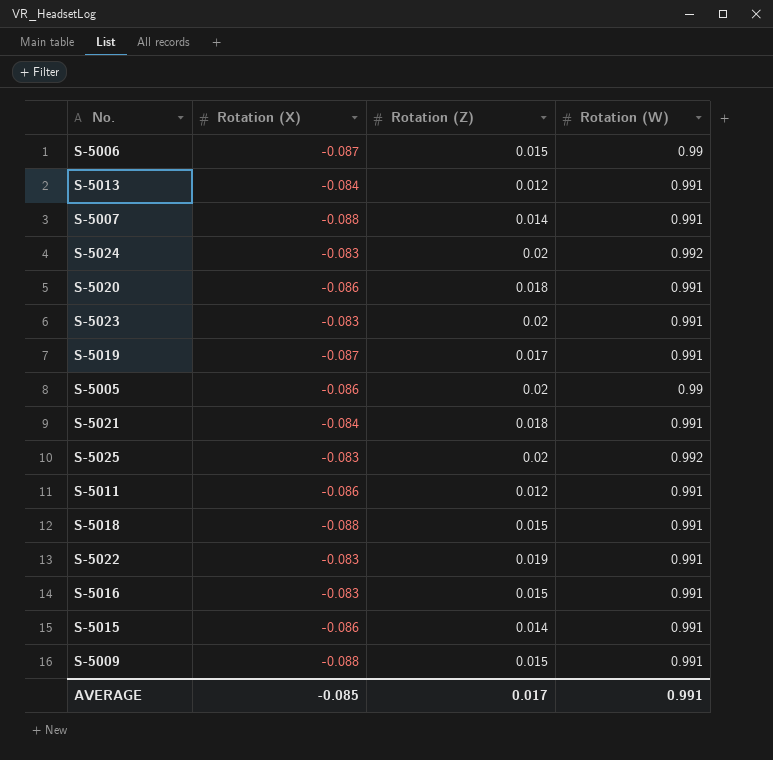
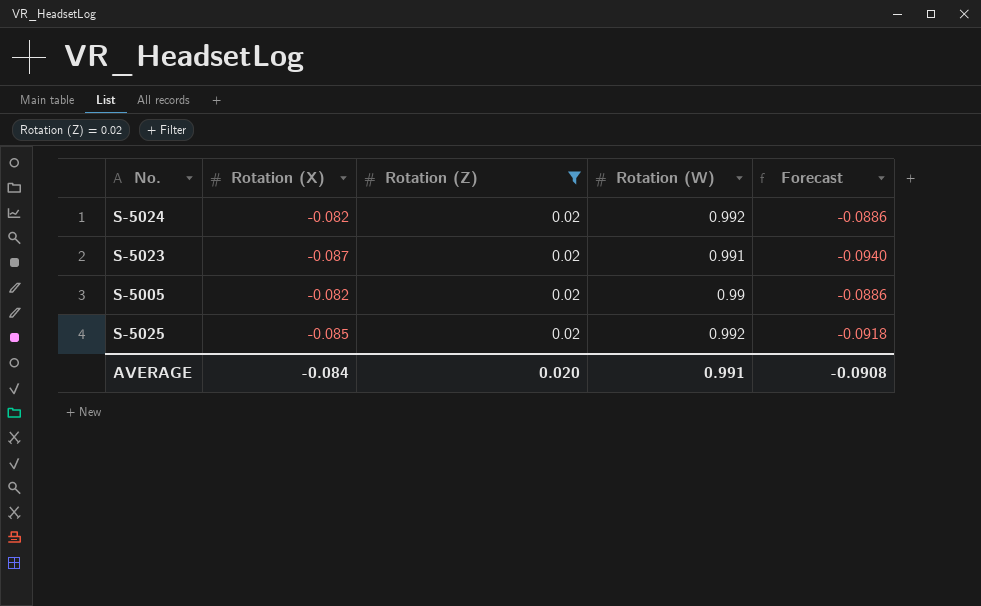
filter: none -> Rotation (Z) = 0.02
column Forecast | formula: none -> [Rotation (X)] * 1.08
S-5024 | Rotation (X): -0.083 -> -0.082
S-5023 | Rotation (X): -0.083 -> -0.087
S-5005 | Rotation (X): -0.086 -> -0.082
S-5025 | Rotation (X): -0.083 -> -0.085
AVERAGE | Rotation (X): -0.085 -> -0.084
AVERAGE | Rotation (Z): 0.017 -> 0.020

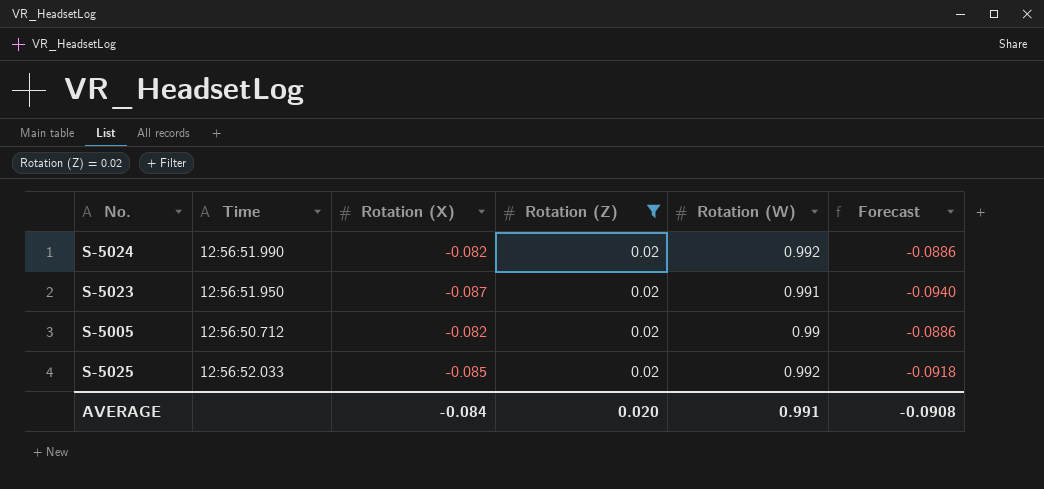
column Time | position: none -> 2

